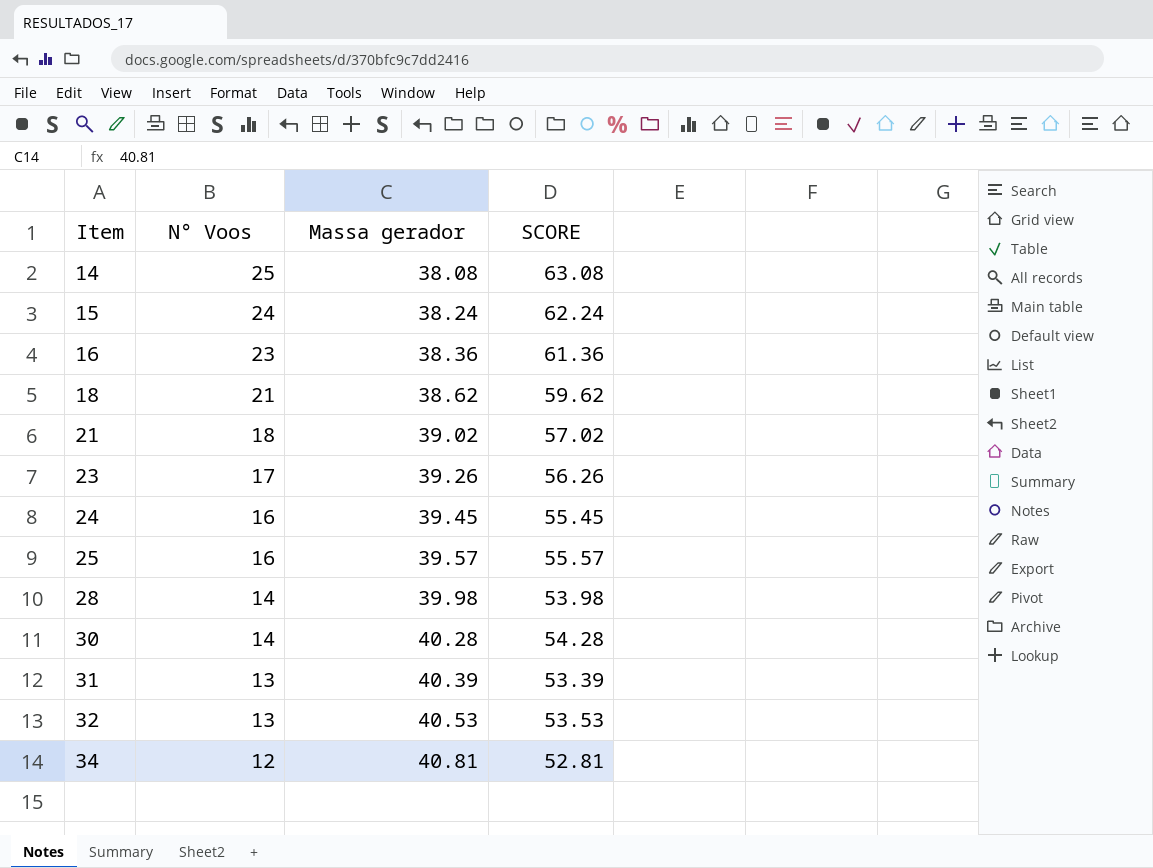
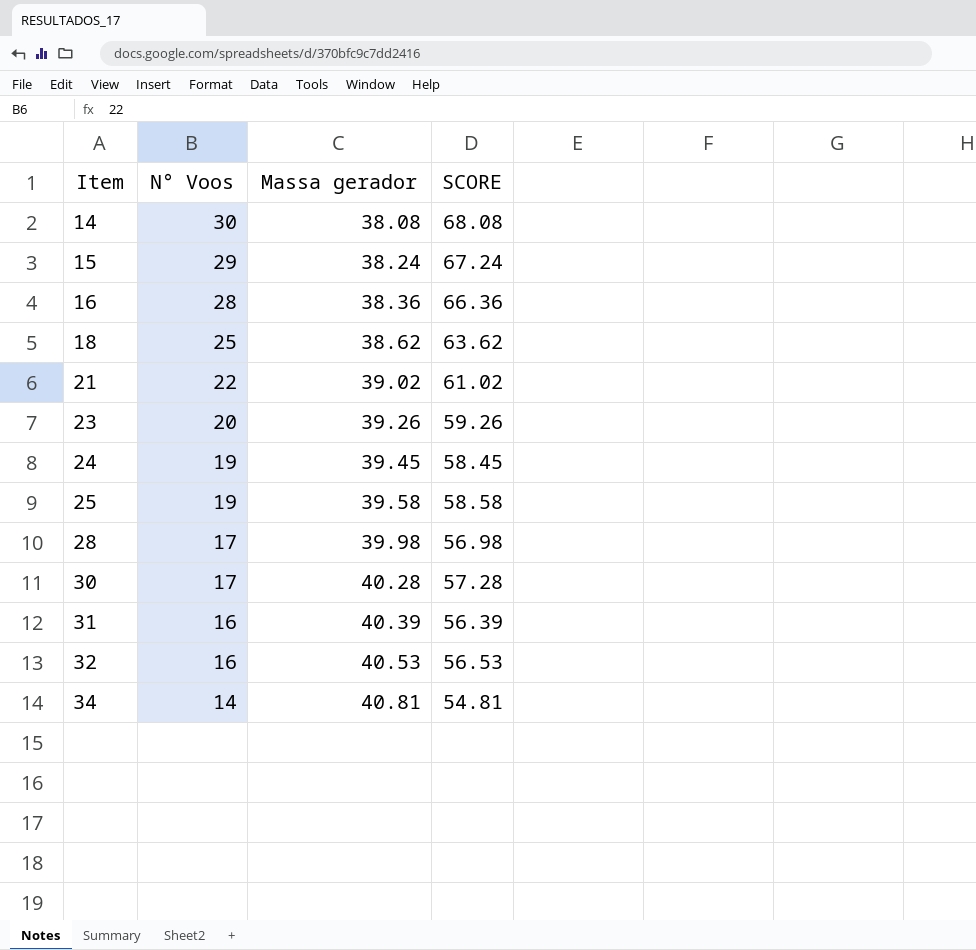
14 | N° Voos: 25 -> 30
14 | SCORE: 63.08 -> 68.08
15 | N° Voos: 24 -> 29
15 | SCORE: 62.24 -> 67.24
16 | N° Voos: 23 -> 28
16 | SCORE: 61.36 -> 66.36
18 | N° Voos: 21 -> 25
18 | SCORE: 59.62 -> 63.62
21 | N° Voos: 18 -> 22
21 | SCORE: 57.02 -> 61.02
23 | N° Voos: 17 -> 20
23 | SCORE: 56.26 -> 59.26
24 | N° Voos: 16 -> 19
24 | SCORE: 55.45 -> 58.45
25 | N° Voos: 16 -> 19
25 | Massa gerador: 39.57 -> 39.58
25 | SCORE: 55.57 -> 58.58
28 | N° Voos: 14 -> 17
28 | SCORE: 53.98 -> 56.98
30 | N° Voos: 14 -> 17
30 | SCORE: 54.28 -> 57.28
31 | N° Voos: 13 -> 16
31 | SCORE: 53.39 -> 56.39
32 | N° Voos: 13 -> 16
32 | SCORE: 53.53 -> 56.53
34 | N° Voos: 12 -> 14
34 | SCORE: 52.81 -> 54.81

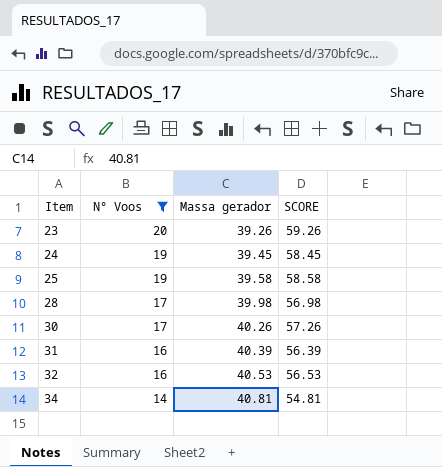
filter: none -> N° Voos <= 20
30 | Massa gerador: 40.28 -> 40.26
30 | SCORE: 57.28 -> 57.26

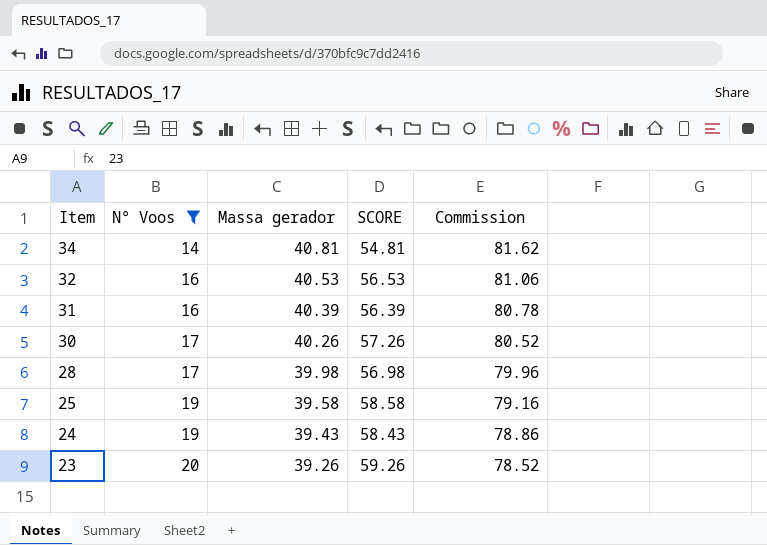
row order: Item ascending -> Item descending
column Commission | formula: none -> [Massa gerador] * 2
24 | Massa gerador: 39.45 -> 39.43
24 | SCORE: 58.45 -> 58.43

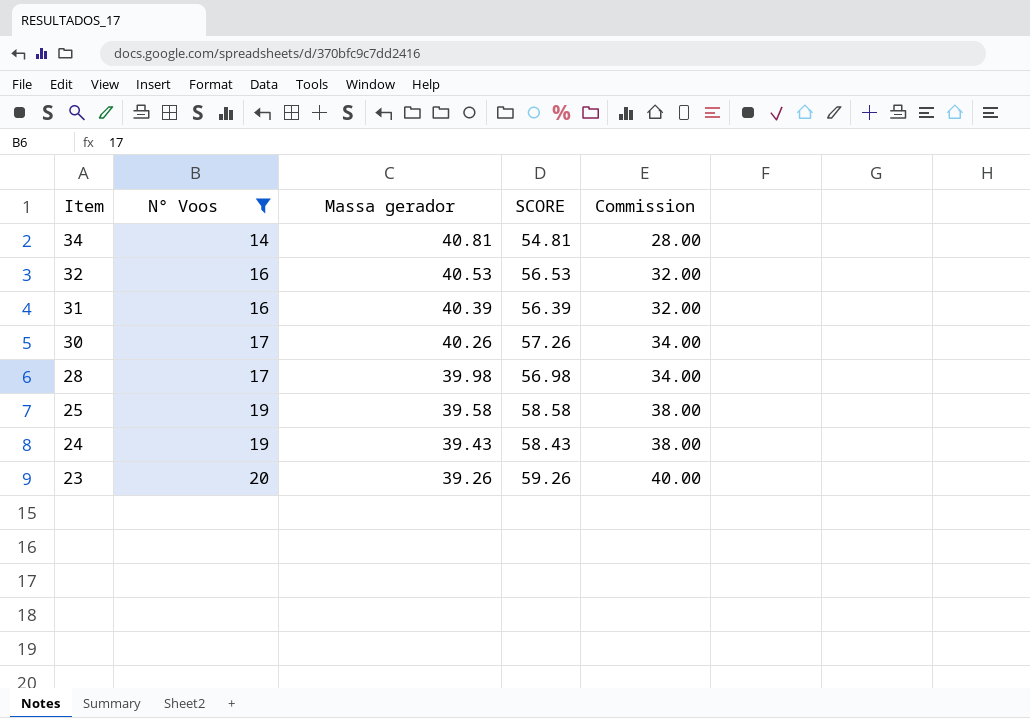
column Commission | formula: [Massa gerador] * 2 -> [N° Voos] * 2

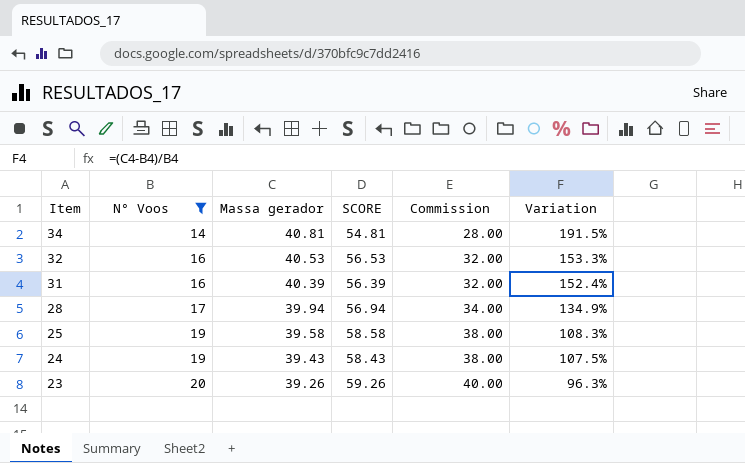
column Variation | formula: none -> ([Massa gerador] - [N° Voos]) / [N° Voos]
row 30: 17 | 40.26 | 57.26 | 34.00 -> none
28 | Massa gerador: 39.98 -> 39.94
28 | SCORE: 56.98 -> 56.94

